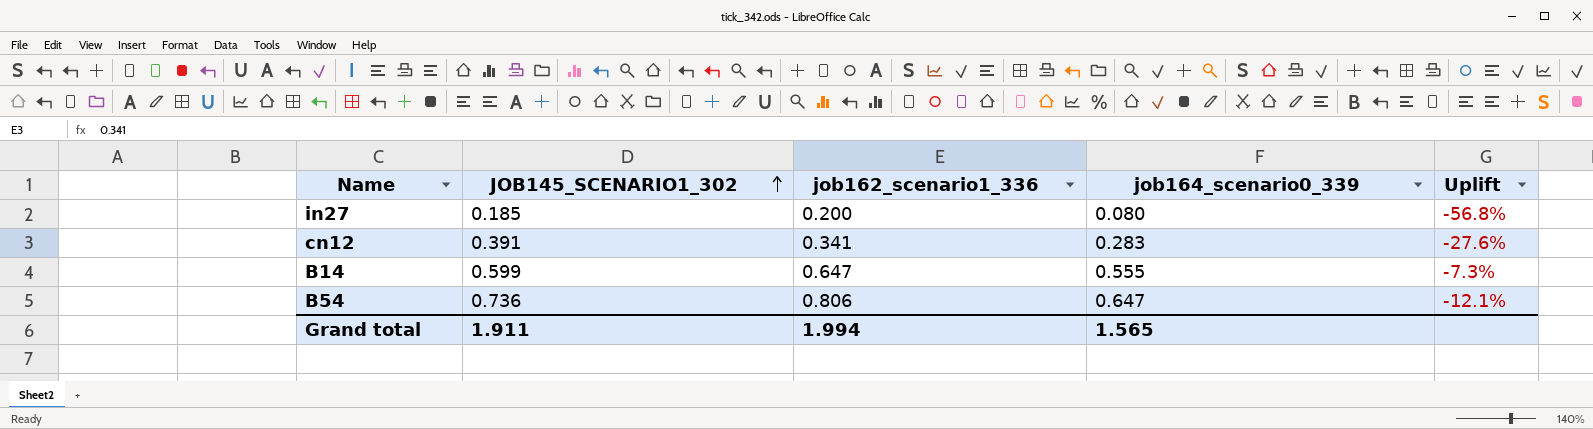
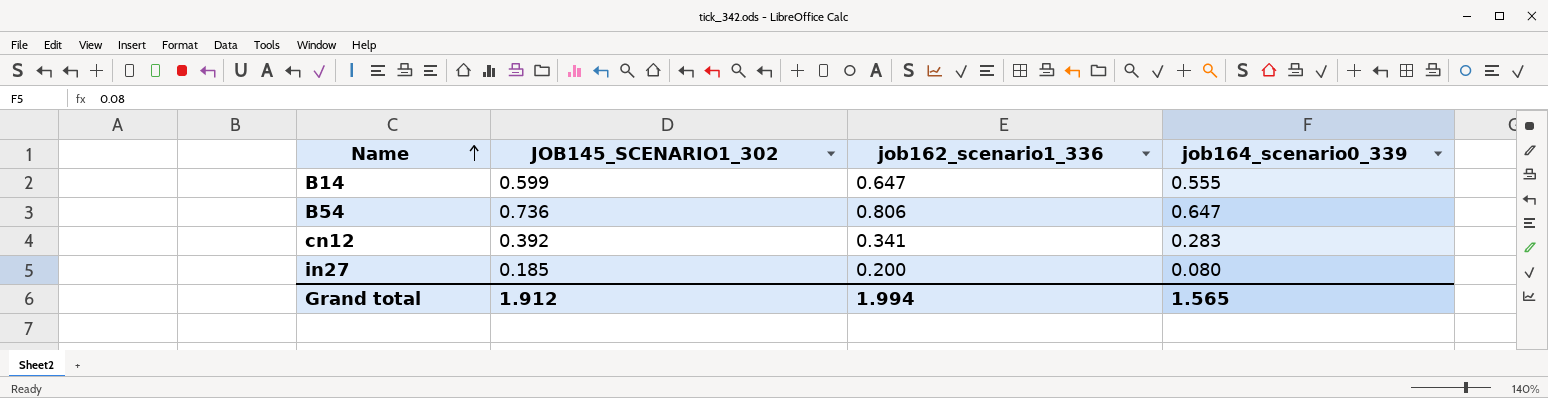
row order: JOB145_SCENARIO1_302 ascending -> Name ascending
column Uplift | formula: ([job164_scenario0_339] - [JOB145_SCENARIO1_302]) / [JOB145_SCENARIO1_302] -> none
cn12 | JOB145_SCENARIO1_302: 0.391 -> 0.392
Grand total | JOB145_SCENARIO1_302: 1.911 -> 1.912

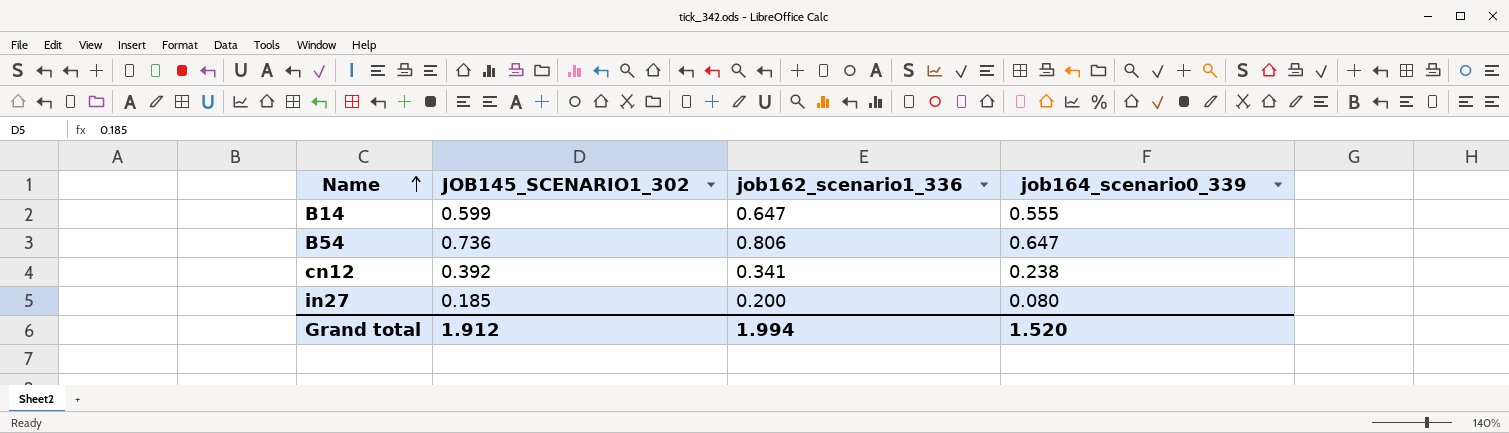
cn12 | job164_scenario0_339: 0.283 -> 0.238
Grand total | job164_scenario0_339: 1.565 -> 1.520

